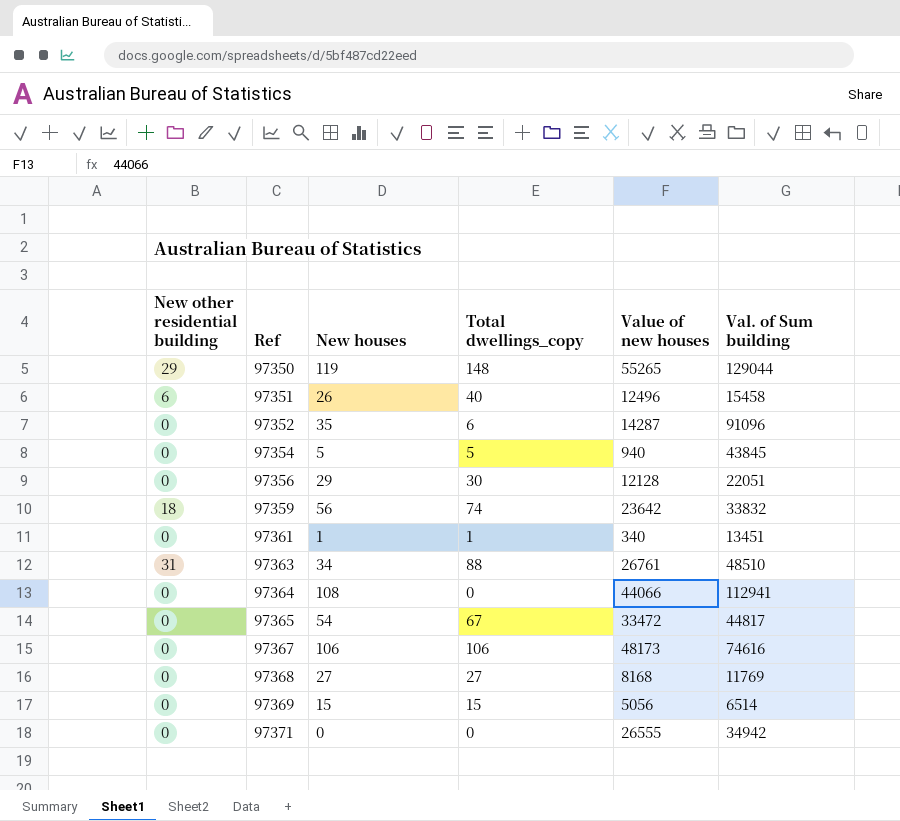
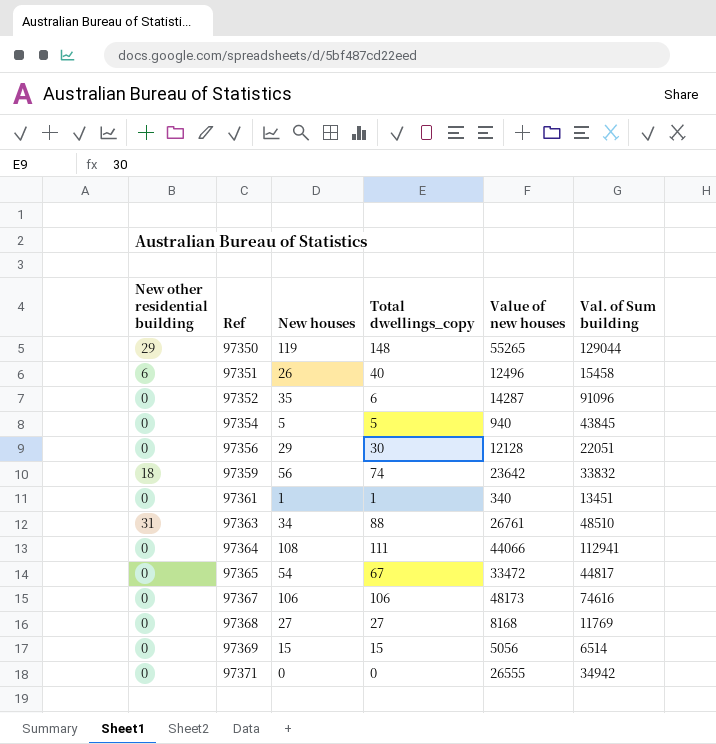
97364 | Total dwellings_copy: 0 -> 111

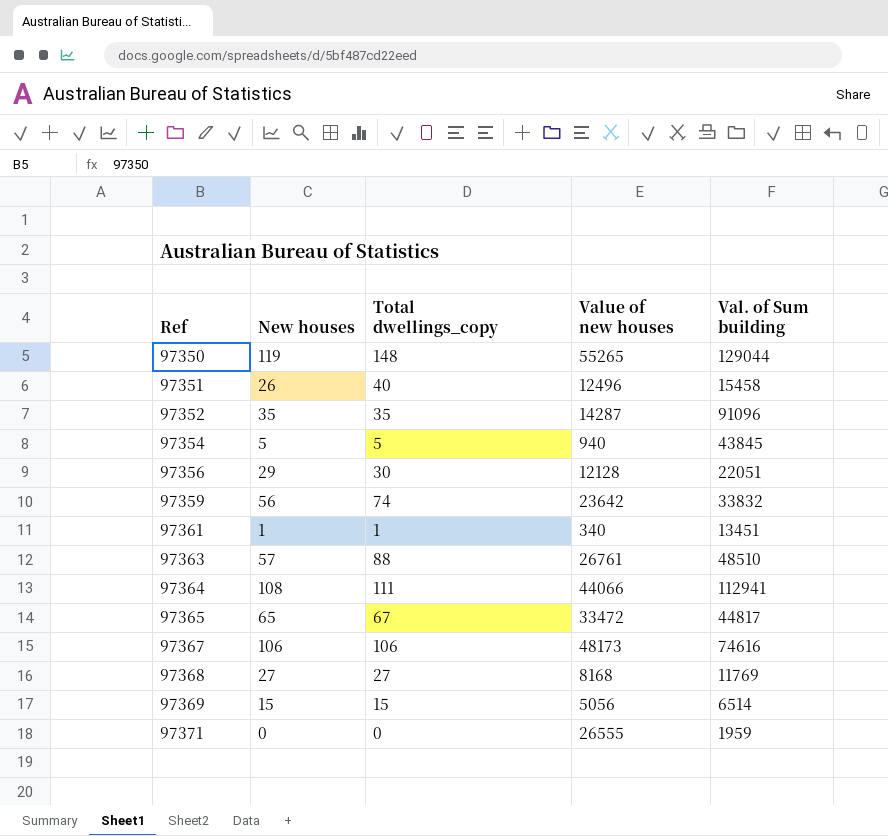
column New other residential building | position: 1 -> none
97352 | Total dwellings_copy: 6 -> 35
97363 | New houses: 34 -> 57
97365 | New houses: 54 -> 65
97371 | Val. of Sum building: 34942 -> 1959

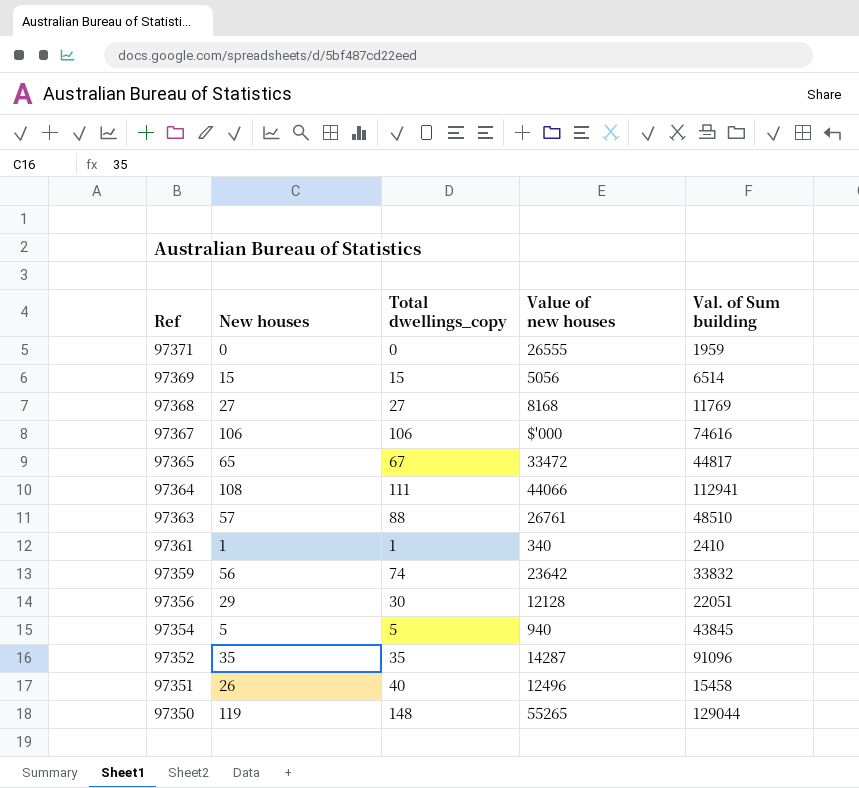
row order: Ref ascending -> Ref descending
97367 | Value of new houses: 48173 -> $'000
97361 | Val. of Sum building: 13451 -> 2410

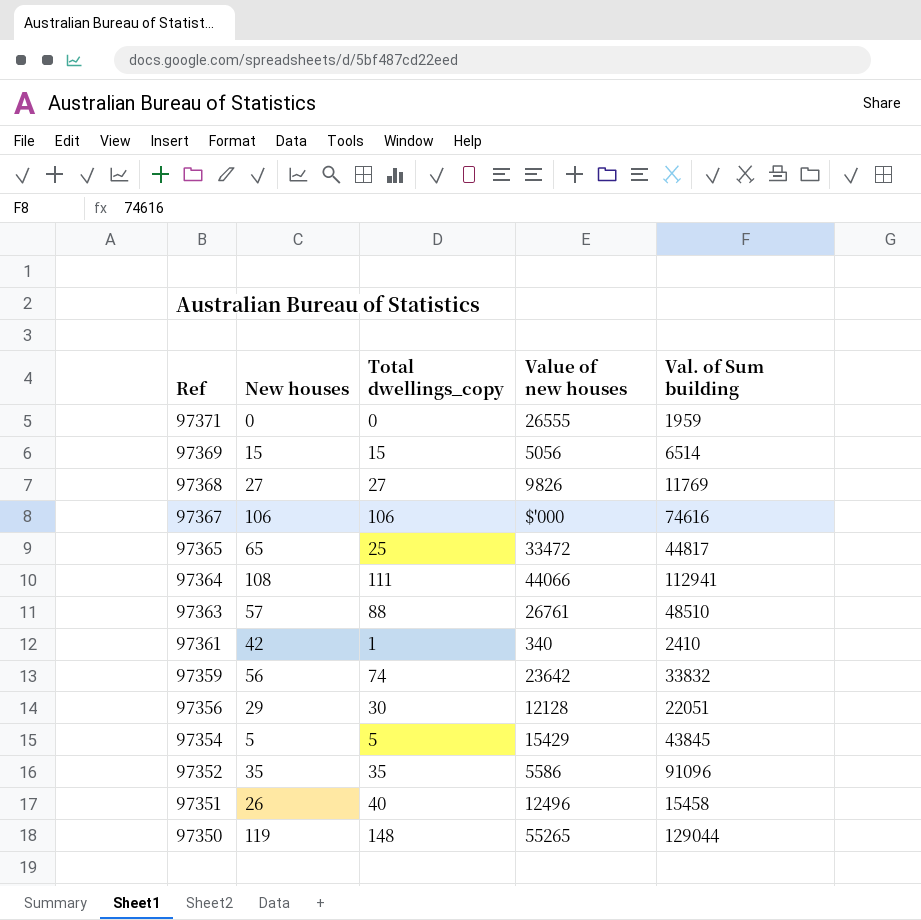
97368 | Value of new houses: 8168 -> 9826
97365 | Total dwellings_copy: 67 -> 25
97361 | New houses: 1 -> 42
97354 | Value of new houses: 940 -> 15429
97352 | Value of new houses: 14287 -> 5586

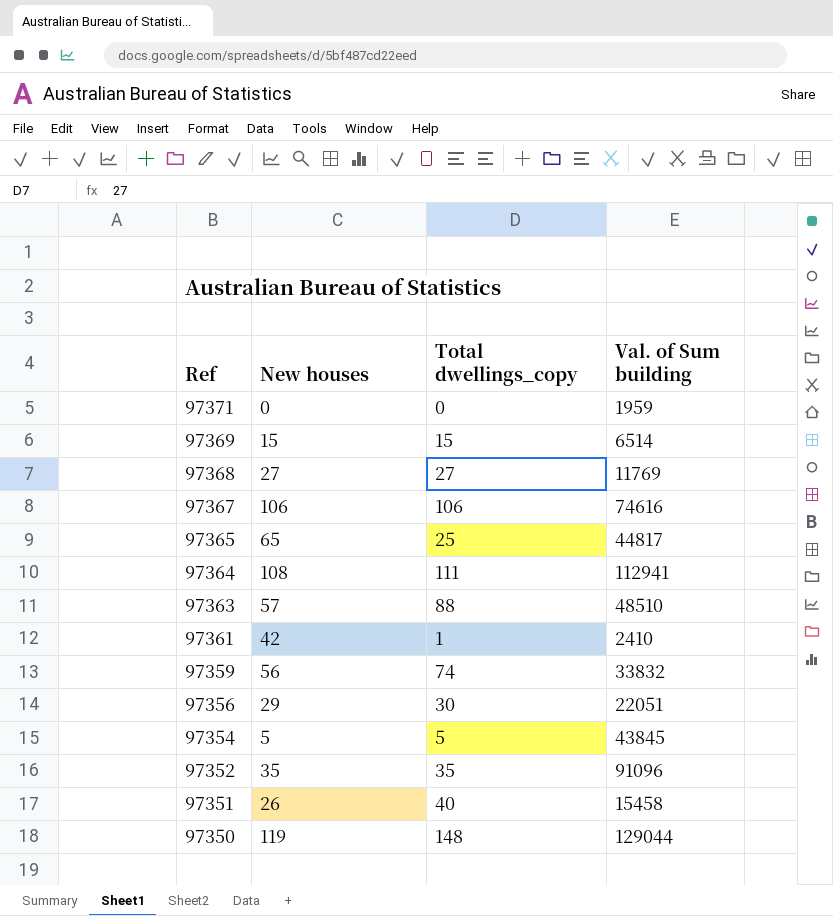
column Value of new houses | position: 4 -> none

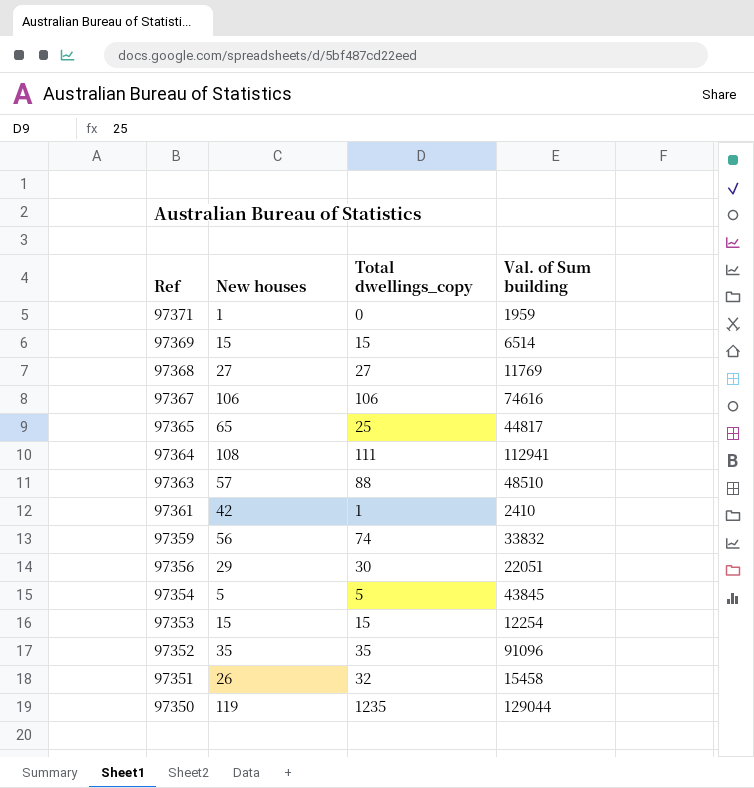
97371 | New houses: 0 -> 1
row 97353: none -> 15 | 15 | 12254
97351 | Total dwellings_copy: 40 -> 32
97350 | Total dwellings_copy: 148 -> 1235

